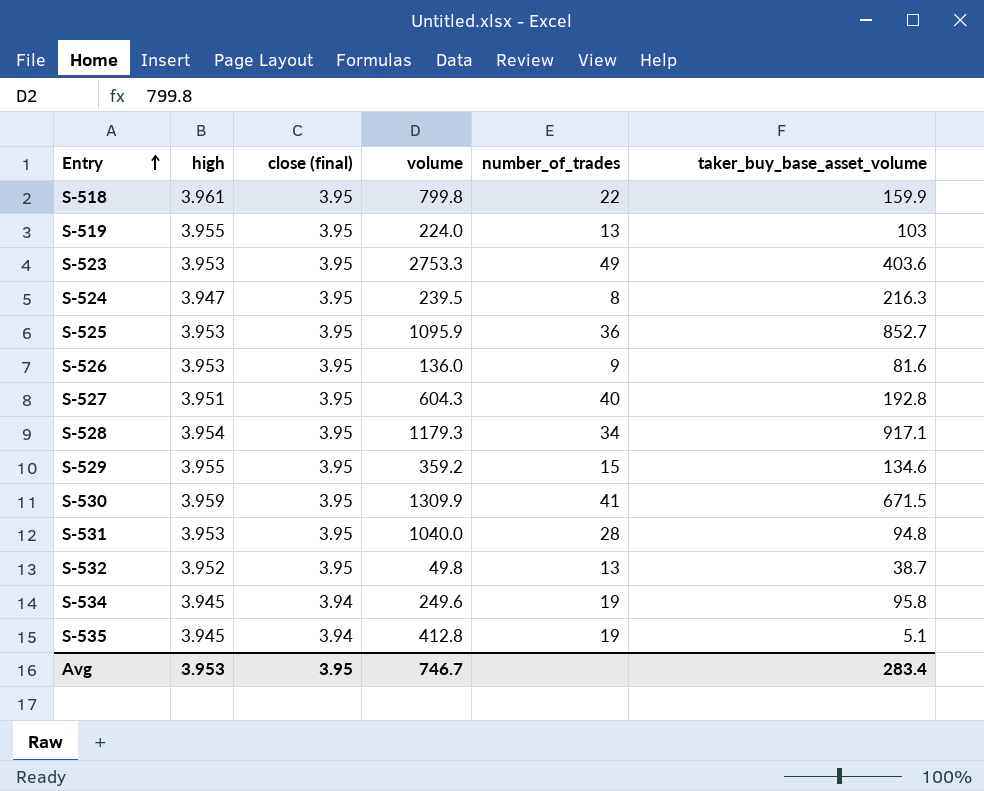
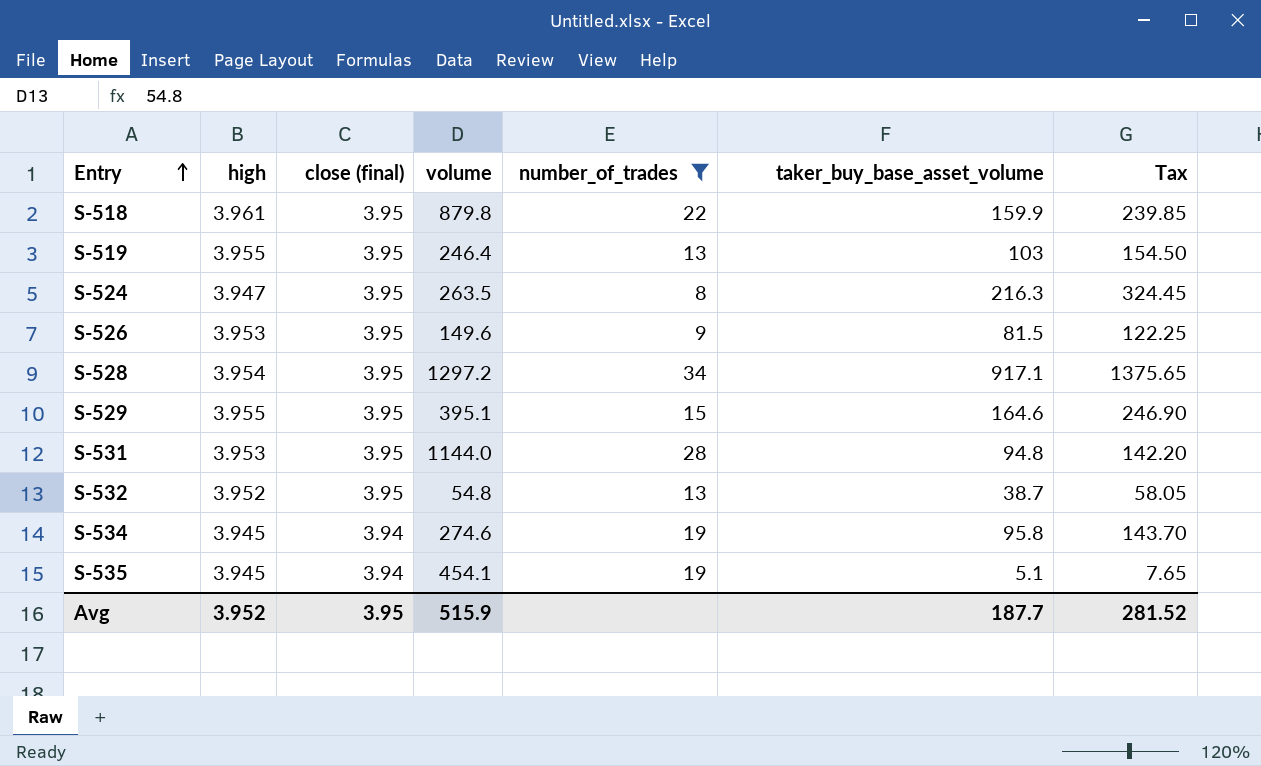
filter: none -> number_of_trades <= 34
column Tax | formula: none -> [taker_buy_base_asset_volume] * 1.5
S-518 | volume: 799.8 -> 879.8
S-519 | volume: 224.0 -> 246.4
S-524 | volume: 239.5 -> 263.5
S-526 | volume: 136.0 -> 149.6
S-526 | taker_buy_base_asset_volume: 81.6 -> 81.5
S-528 | volume: 1179.3 -> 1297.2
S-529 | volume: 359.2 -> 395.1
S-529 | taker_buy_base_asset_volume: 134.6 -> 164.6
S-531 | volume: 1040.0 -> 1144.0
S-532 | volume: 49.8 -> 54.8
S-534 | volume: 249.6 -> 274.6
S-535 | volume: 412.8 -> 454.1
Avg | high: 3.953 -> 3.952
Avg | volume: 746.7 -> 515.9
Avg | taker_buy_base_asset_volume: 283.4 -> 187.7

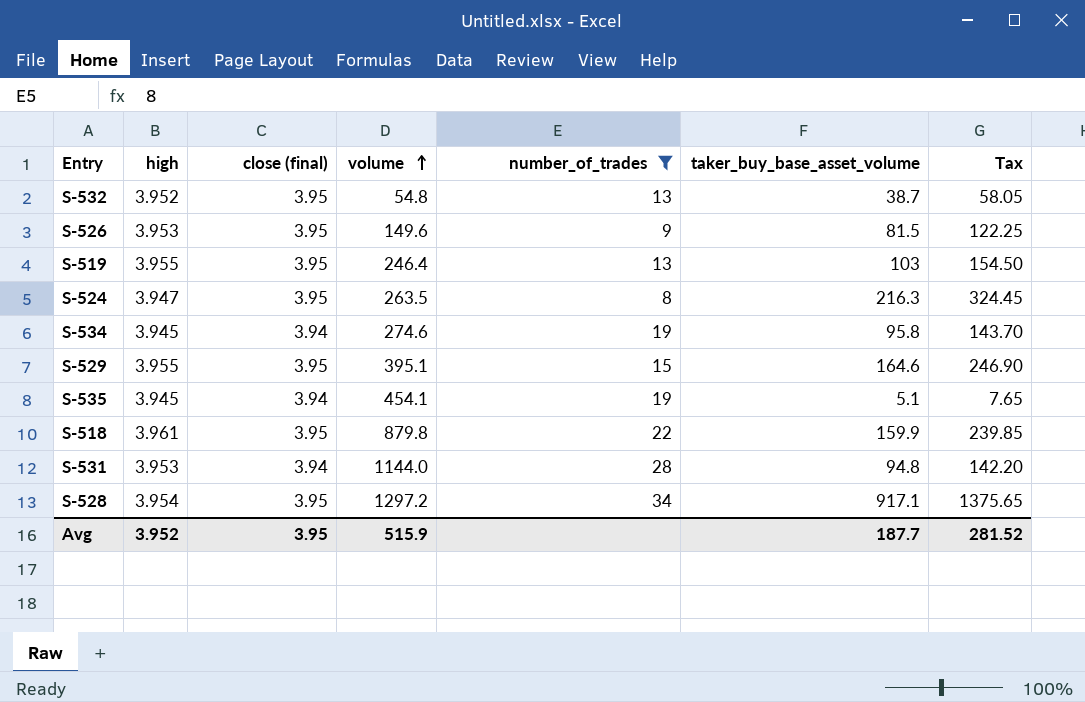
row order: Entry ascending -> volume ascending
S-531 | close (final): 3.95 -> 3.94

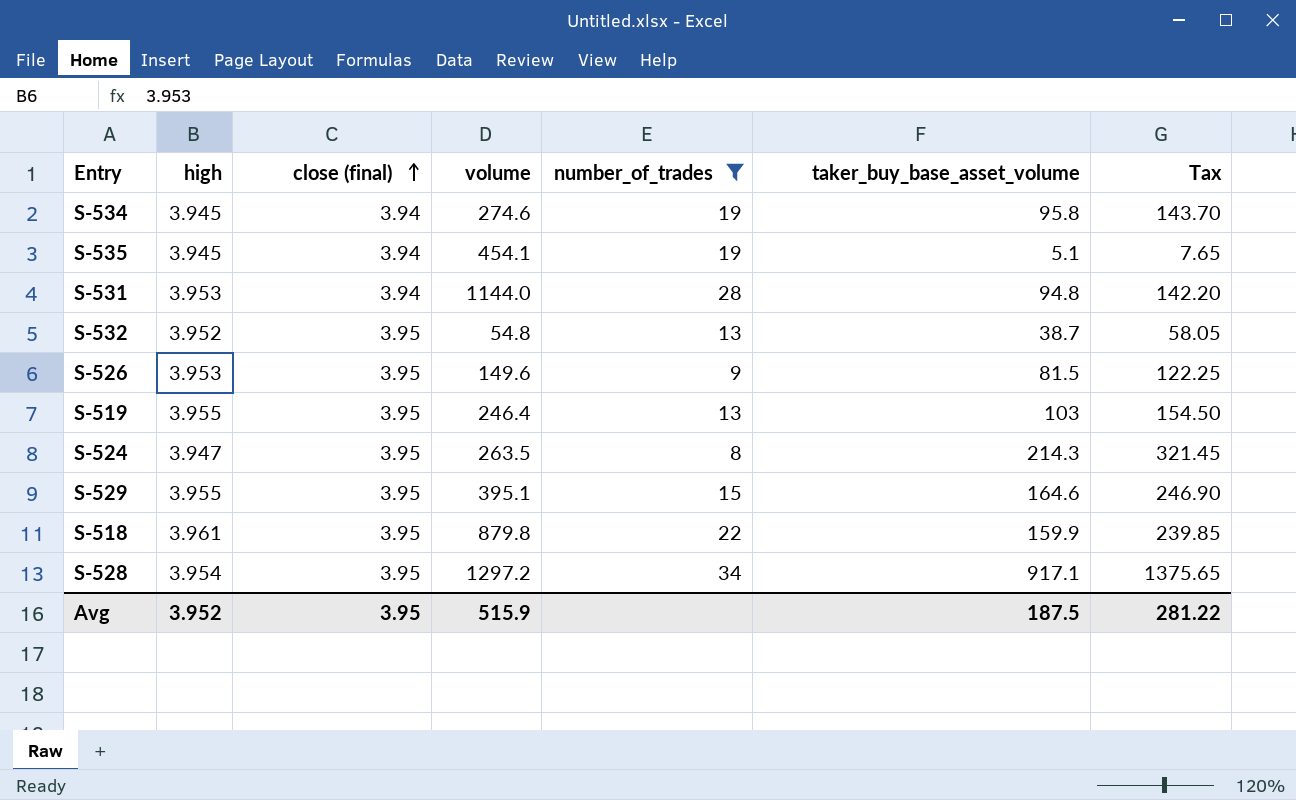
row order: volume ascending -> close (final) ascending
S-524 | taker_buy_base_asset_volume: 216.3 -> 214.3
S-524 | Tax: 324.45 -> 321.45
Avg | taker_buy_base_asset_volume: 187.7 -> 187.5
Avg | Tax: 281.52 -> 281.22

